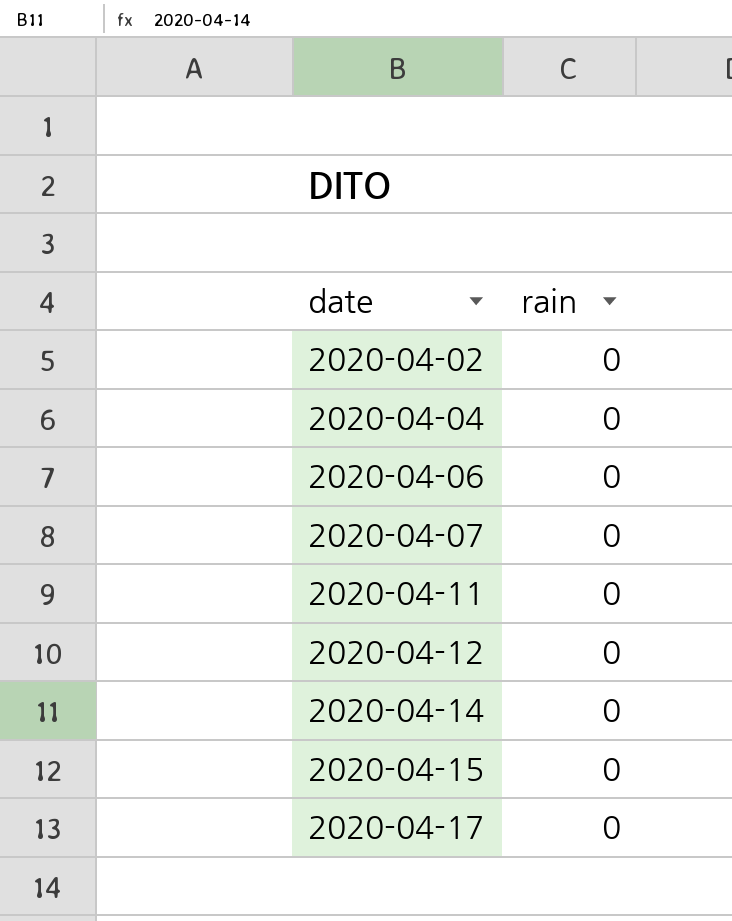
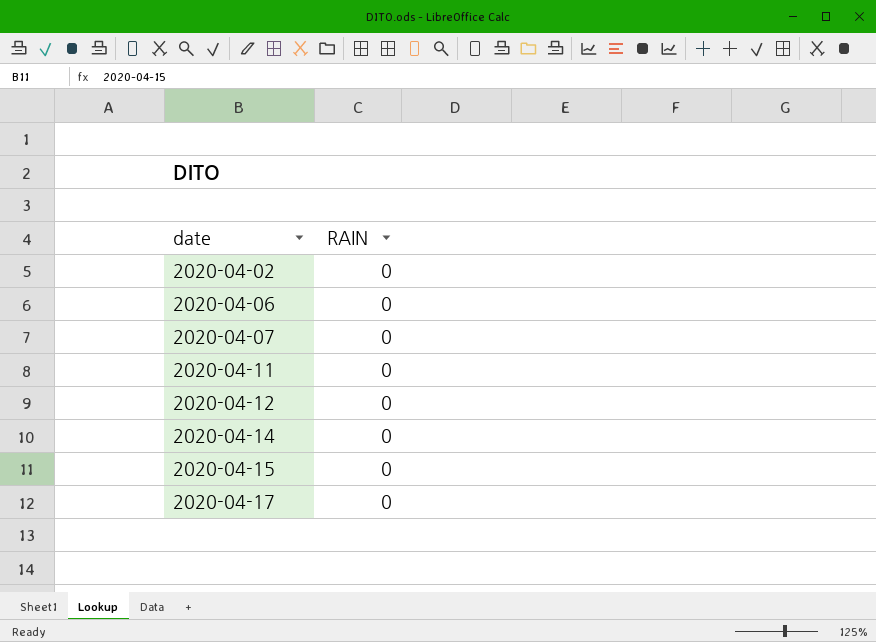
column name: rain -> RAIN
row 2020-04-04: 0 -> none

